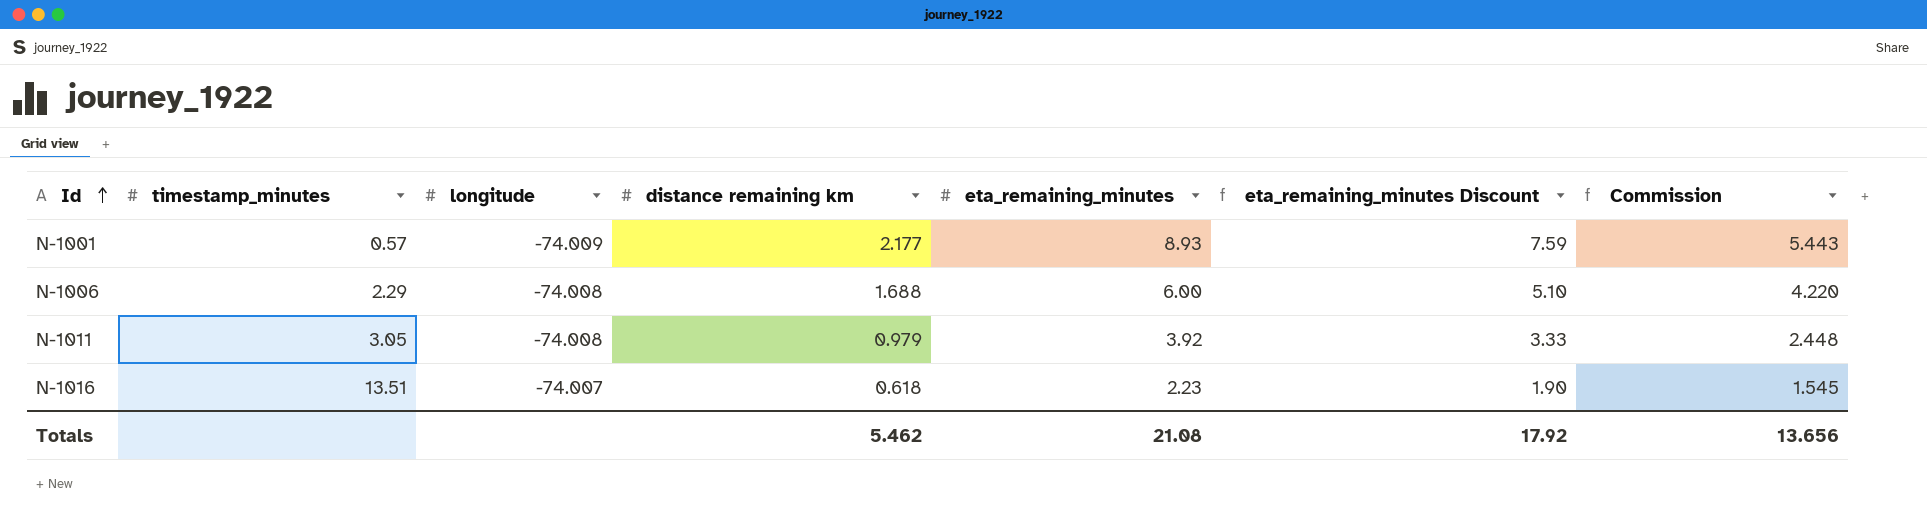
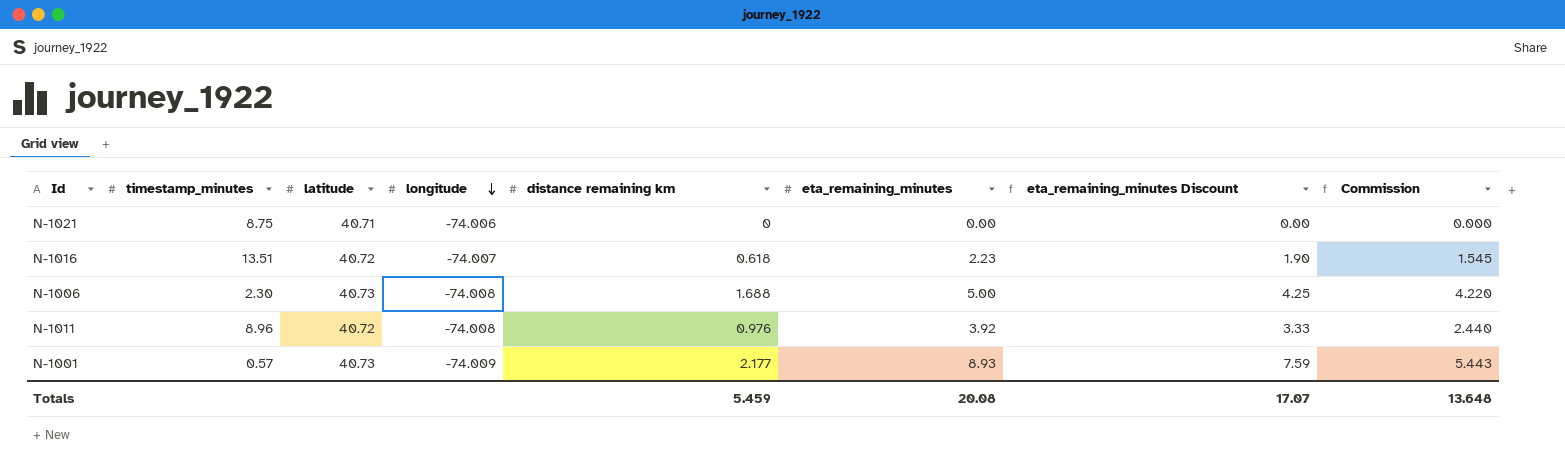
row order: Id ascending -> longitude descending
column latitude | position: none -> 3
row N-1021: none -> 8.75 | 40.71 | -74.006 | 0 | 0.00 | 0.00 | 0.000
N-1006 | timestamp_minutes: 2.29 -> 2.30
N-1006 | eta_remaining_minutes: 6.00 -> 5.00
N-1006 | eta_remaining_minutes Discount: 5.10 -> 4.25
N-1011 | timestamp_minutes: 3.05 -> 8.96
N-1011 | distance remaining km: 0.979 -> 0.976
N-1011 | Commission: 2.448 -> 2.440
Totals | distance remaining km: 5.462 -> 5.459
Totals | eta_remaining_minutes: 21.08 -> 20.08
Totals | eta_remaining_minutes Discount: 17.92 -> 17.07
Totals | Commission: 13.656 -> 13.648

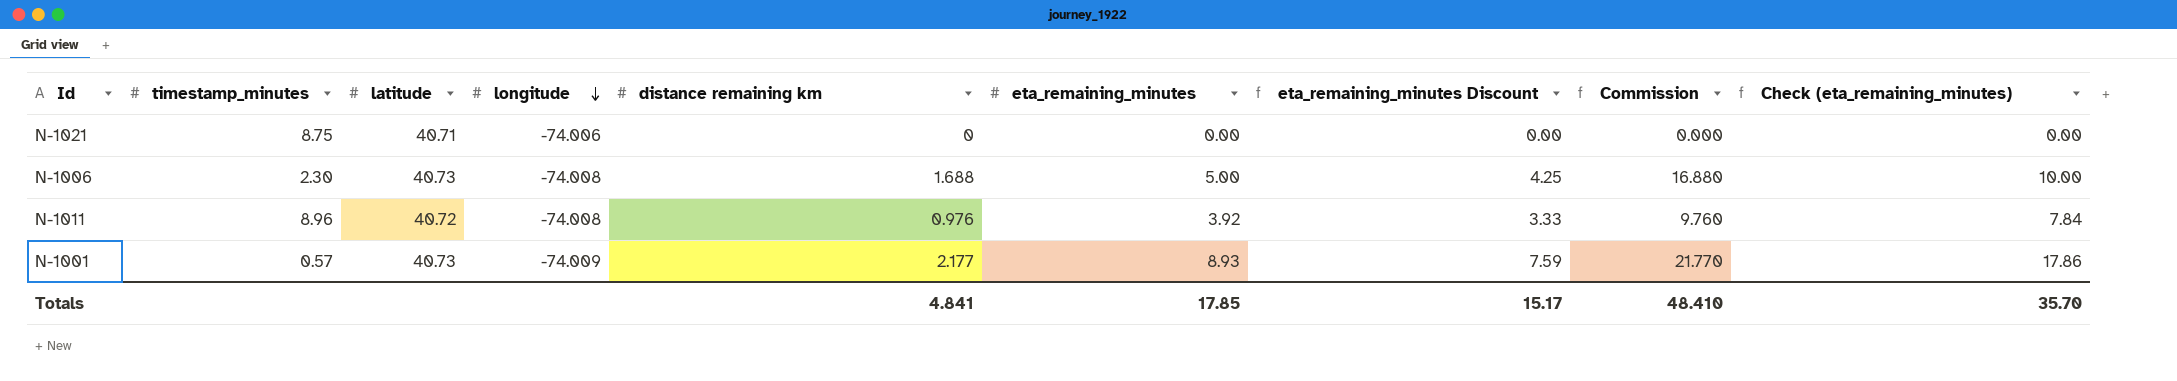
column Commission | formula: [distance remaining km] * 2.5 -> [distance remaining km] * 10
column Check (eta_remaining_minutes) | formula: none -> [eta_remaining_minutes] * 2
row N-1016: 13.51 | 40.72 | -74.007 | 0.618 | 2.23 | 1.90 | 1.545 -> none
Totals | distance remaining km: 5.459 -> 4.841
Totals | eta_remaining_minutes: 20.08 -> 17.85
Totals | eta_remaining_minutes Discount: 17.07 -> 15.17
Totals | Commission: 13.648 -> 48.410

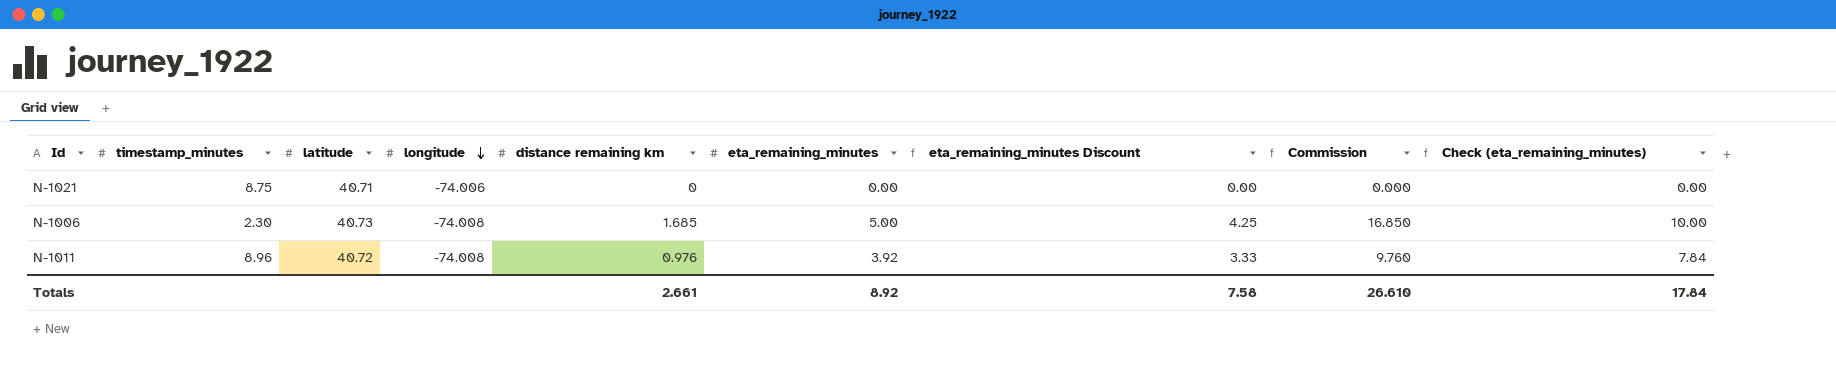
row N-1001: 0.57 | 40.73 | -74.009 | 2.177 | 8.93 | 7.59 | 21.770 | 17.86 -> none
N-1006 | distance remaining km: 1.688 -> 1.685
N-1006 | Commission: 16.880 -> 16.850
Totals | distance remaining km: 4.841 -> 2.661
Totals | eta_remaining_minutes: 17.85 -> 8.92
Totals | eta_remaining_minutes Discount: 15.17 -> 7.58
Totals | Commission: 48.410 -> 26.610
Totals | Check (eta_remaining_minutes): 35.70 -> 17.84

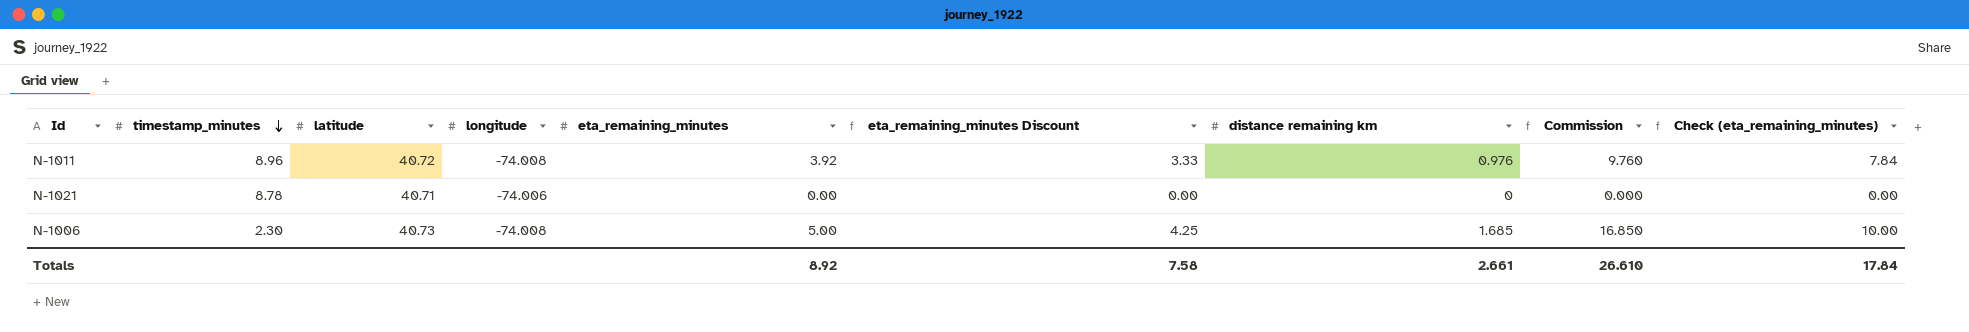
row order: longitude descending -> timestamp_minutes descending
column distance remaining km | position: 5 -> 7
N-1021 | timestamp_minutes: 8.75 -> 8.78

